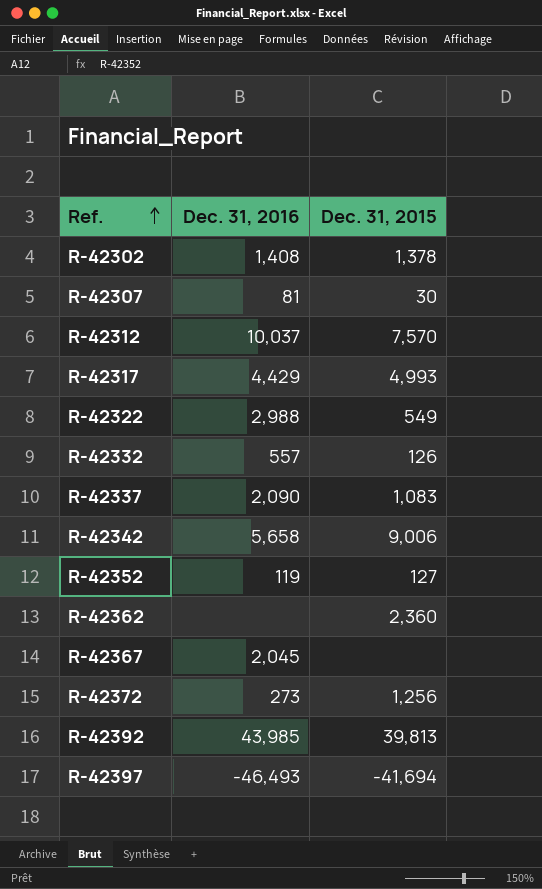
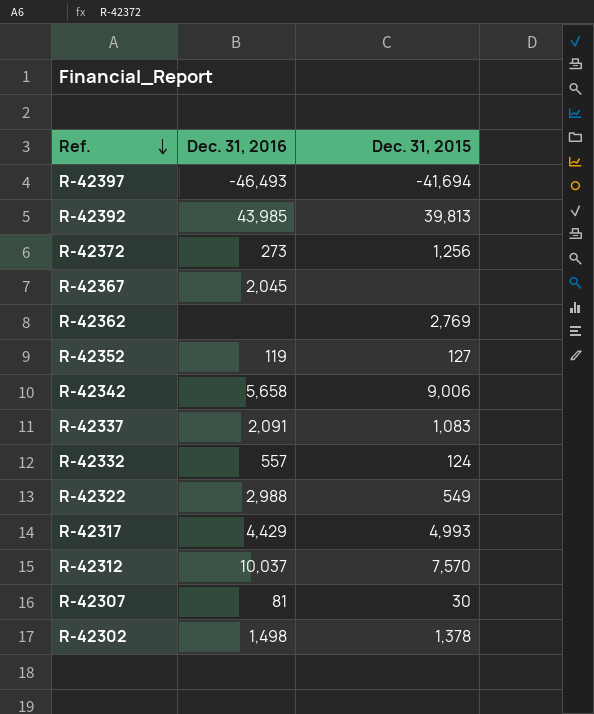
row order: Ref. ascending -> Ref. descending
R-42362 | Dec. 31, 2015: 2,360 -> 2,769
R-42337 | Dec. 31, 2016: 2,090 -> 2,091
R-42332 | Dec. 31, 2015: 126 -> 124
R-42302 | Dec. 31, 2016: 1,408 -> 1,498

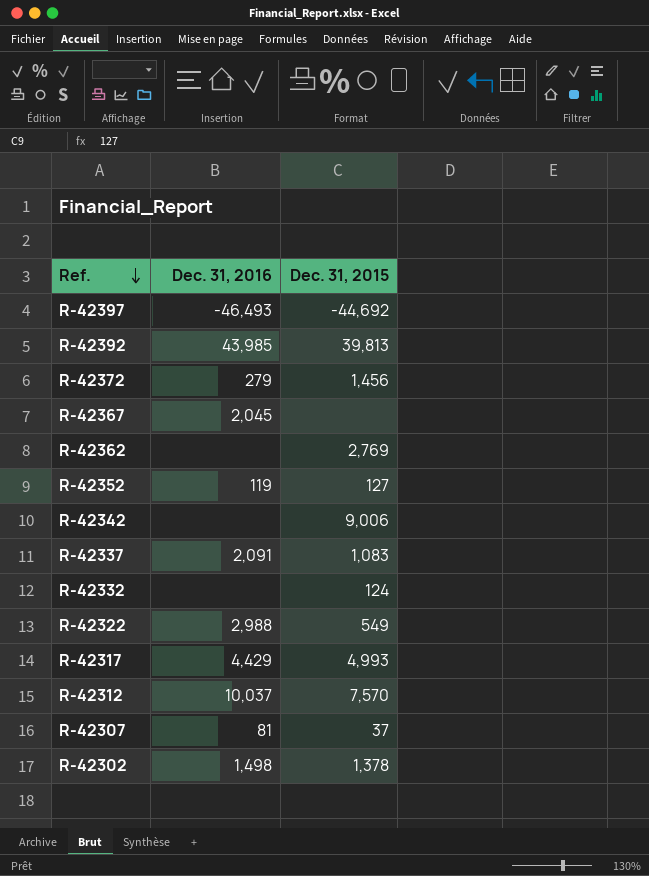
R-42397 | Dec. 31, 2015: -41,694 -> -44,692
R-42372 | Dec. 31, 2016: 273 -> 279
R-42372 | Dec. 31, 2015: 1,256 -> 1,456
R-42342 | Dec. 31, 2016: 5,658 -> none
R-42332 | Dec. 31, 2016: 557 -> none
R-42307 | Dec. 31, 2015: 30 -> 37

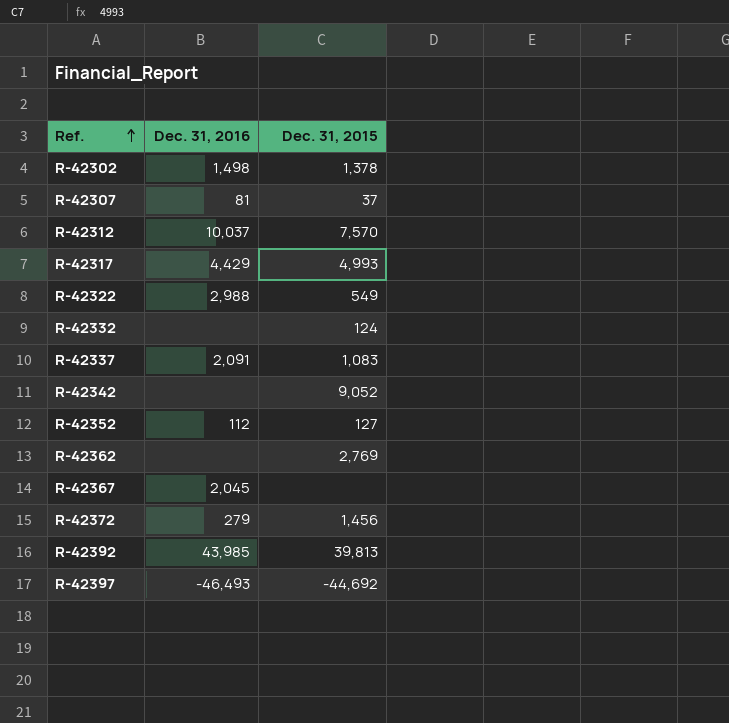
row order: Ref. descending -> Ref. ascending
R-42342 | Dec. 31, 2015: 9,006 -> 9,052
R-42352 | Dec. 31, 2016: 119 -> 112

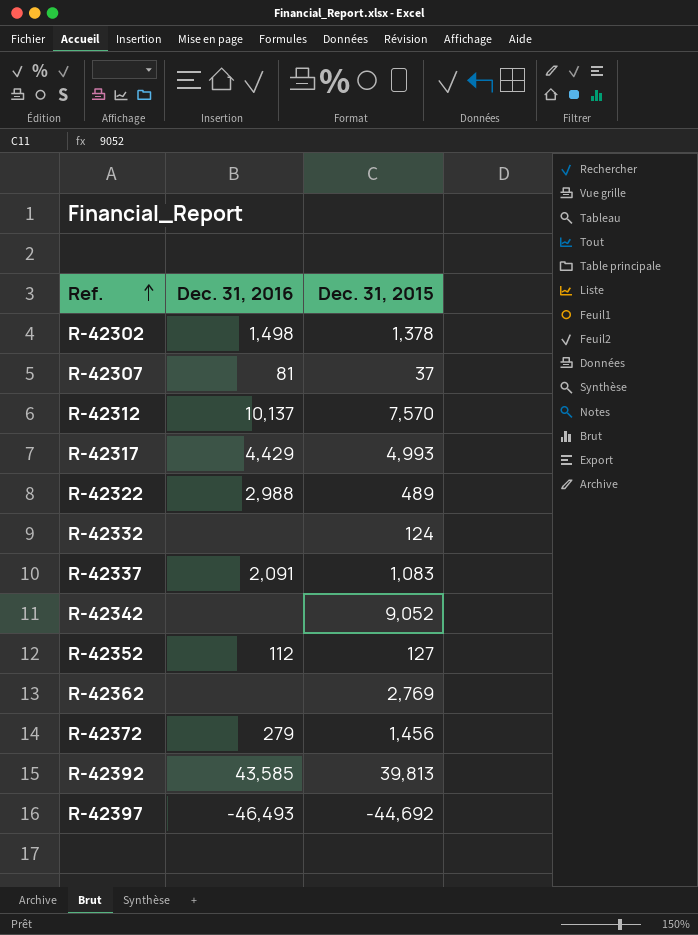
row R-42367: 2,045 | none -> none
R-42312 | Dec. 31, 2016: 10,037 -> 10,137
R-42322 | Dec. 31, 2015: 549 -> 489
R-42392 | Dec. 31, 2016: 43,985 -> 43,585

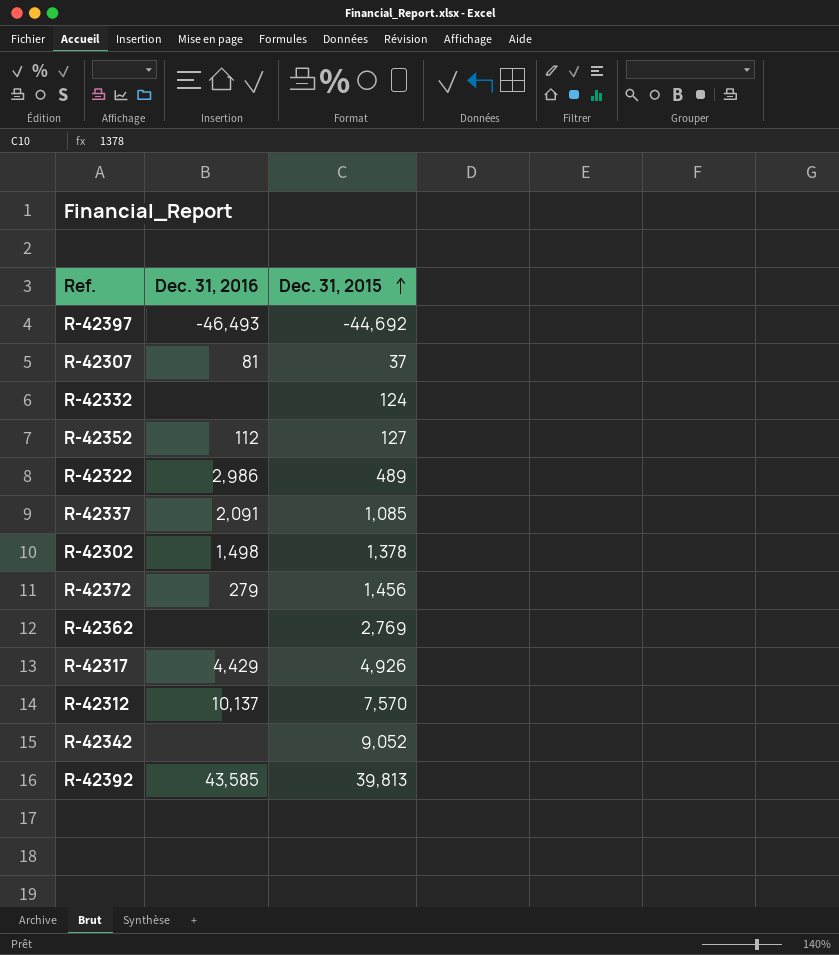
row order: Ref. ascending -> Dec. 31, 2015 ascending
R-42322 | Dec. 31, 2016: 2,988 -> 2,986
R-42337 | Dec. 31, 2015: 1,083 -> 1,085
R-42317 | Dec. 31, 2015: 4,993 -> 4,926

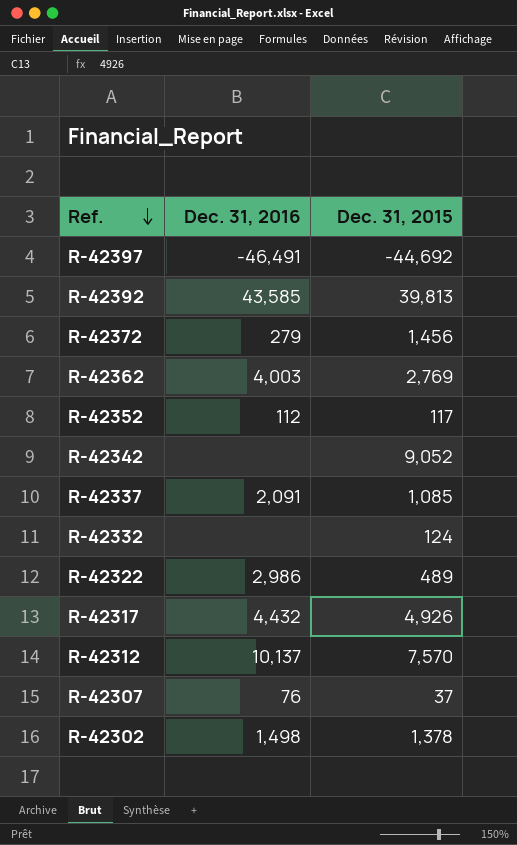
row order: Dec. 31, 2015 ascending -> Ref. descending
R-42397 | Dec. 31, 2016: -46,493 -> -46,491
R-42362 | Dec. 31, 2016: none -> 4,003
R-42352 | Dec. 31, 2015: 127 -> 117
R-42317 | Dec. 31, 2016: 4,429 -> 4,432
R-42307 | Dec. 31, 2016: 81 -> 76

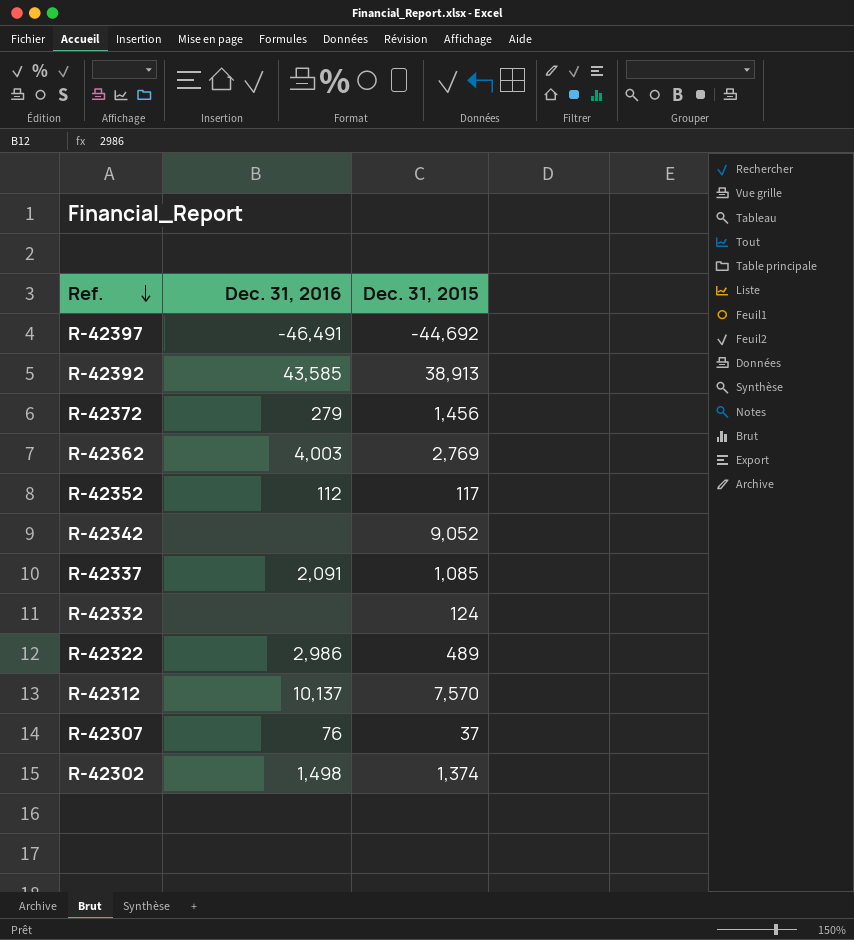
row R-42317: 4,432 | 4,926 -> none
R-42392 | Dec. 31, 2015: 39,813 -> 38,913
R-42302 | Dec. 31, 2015: 1,378 -> 1,374

